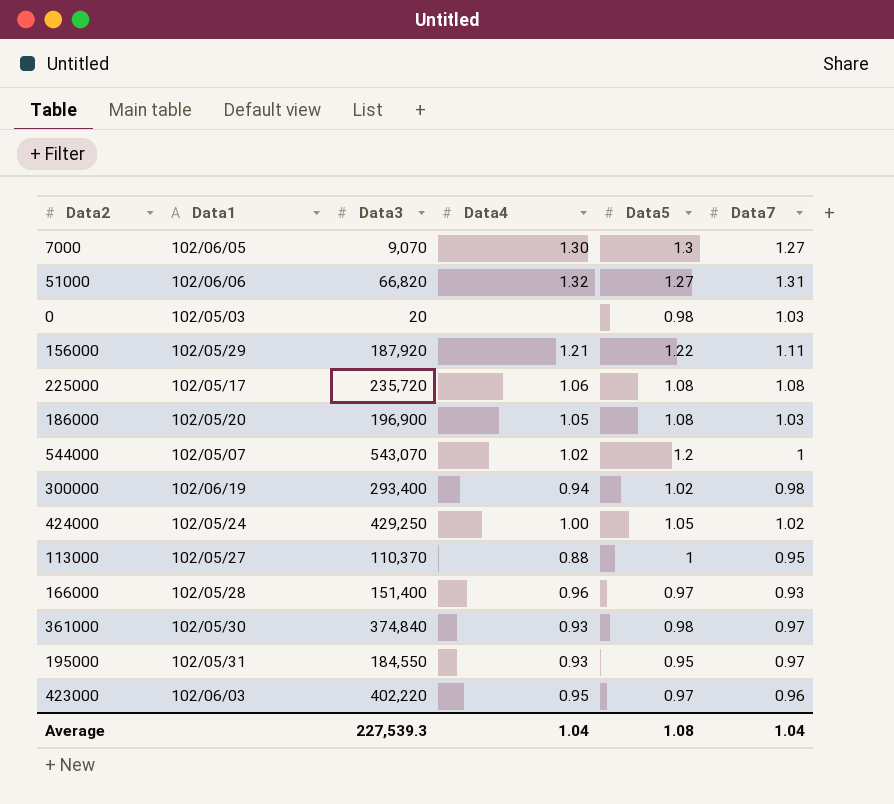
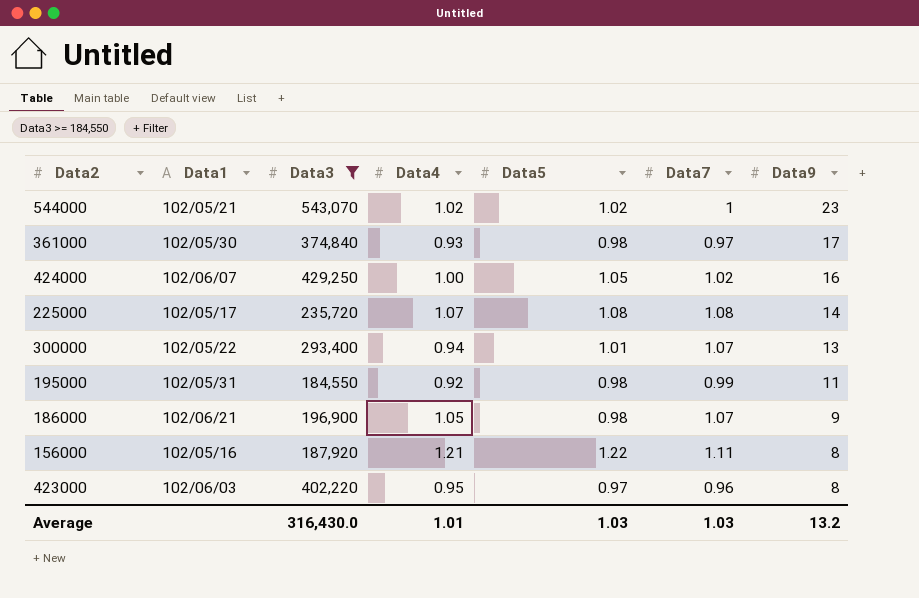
filter: none -> Data3 >= 184,550
row order: none -> Data9 descending
column Data9 | position: none -> 7
544000 | Data1: 102/05/07 -> 102/05/21
544000 | Data5: 1.2 -> 1.02
424000 | Data1: 102/05/24 -> 102/06/07
225000 | Data4: 1.06 -> 1.07
300000 | Data1: 102/06/19 -> 102/05/22
300000 | Data5: 1.02 -> 1.01
300000 | Data7: 0.98 -> 1.07
195000 | Data4: 0.93 -> 0.92
195000 | Data5: 0.95 -> 0.98
195000 | Data7: 0.97 -> 0.99
186000 | Data1: 102/05/20 -> 102/06/21
186000 | Data5: 1.08 -> 0.98
186000 | Data7: 1.03 -> 1.07
156000 | Data1: 102/05/29 -> 102/05/16
Average | Data3: 227,539.3 -> 316,430.0
Average | Data4: 1.04 -> 1.01
Average | Data5: 1.08 -> 1.03
Average | Data7: 1.04 -> 1.03

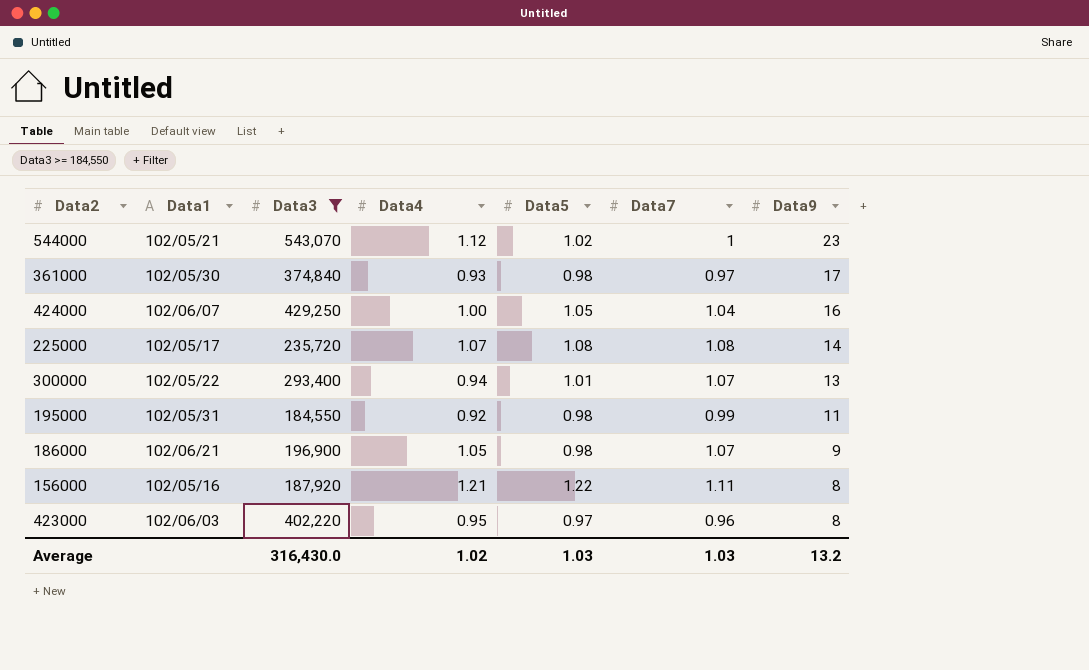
544000 | Data4: 1.02 -> 1.12
424000 | Data7: 1.02 -> 1.04
Average | Data4: 1.01 -> 1.02

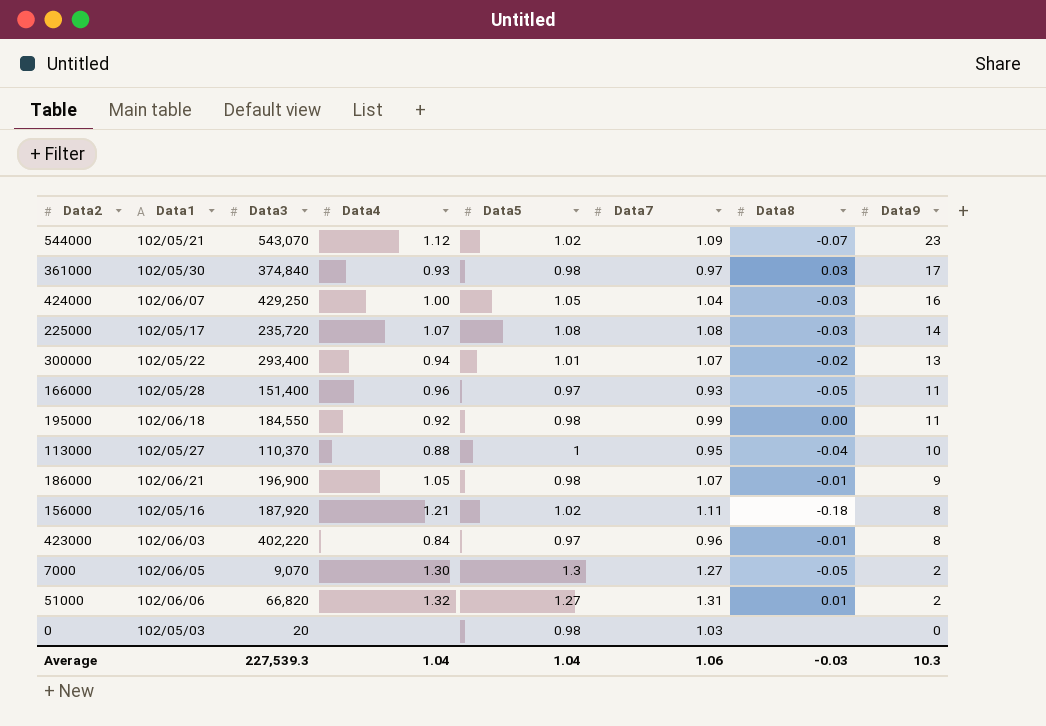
filter: Data3 >= 184,550 -> none
column Data8 | position: none -> 7
544000 | Data7: 1 -> 1.09
195000 | Data1: 102/05/31 -> 102/06/18
156000 | Data5: 1.22 -> 1.02
423000 | Data4: 0.95 -> 0.84
Average | Data3: 316,430.0 -> 227,539.3
Average | Data4: 1.02 -> 1.04
Average | Data5: 1.03 -> 1.04
Average | Data7: 1.03 -> 1.06
Average | Data9: 13.2 -> 10.3

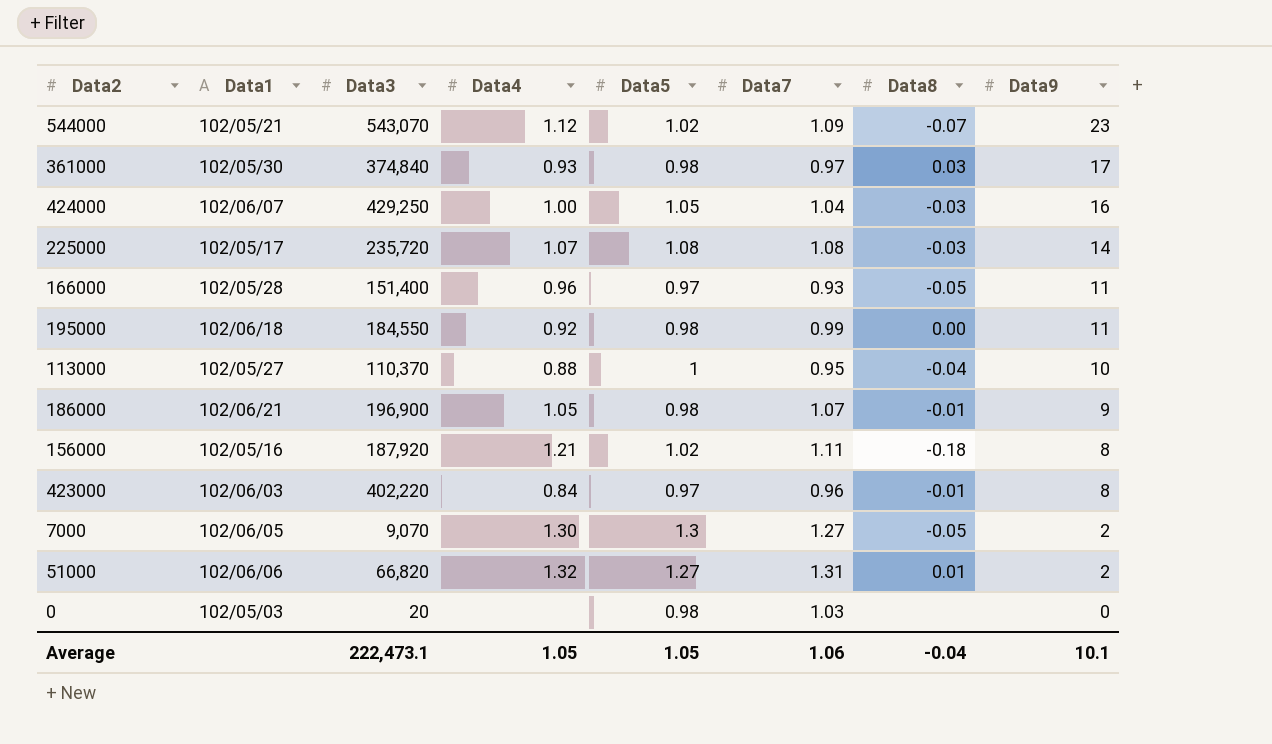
row 300000: 102/05/22 | 293,400 | 0.94 | 1.01 | 1.07 | -0.02 | 13 -> none
Average | Data3: 227,539.3 -> 222,473.1
Average | Data4: 1.04 -> 1.05
Average | Data5: 1.04 -> 1.05
Average | Data8: -0.03 -> -0.04
Average | Data9: 10.3 -> 10.1

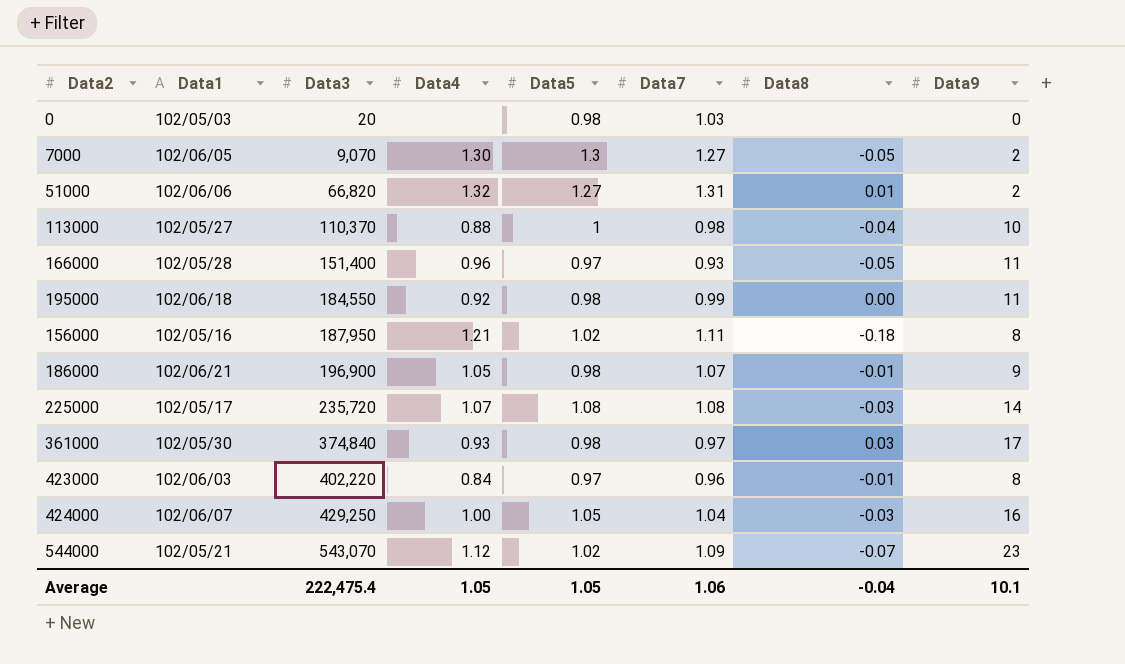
row order: Data9 descending -> Data3 ascending
113000 | Data7: 0.95 -> 0.98
156000 | Data3: 187,920 -> 187,950
Average | Data3: 222,473.1 -> 222,475.4

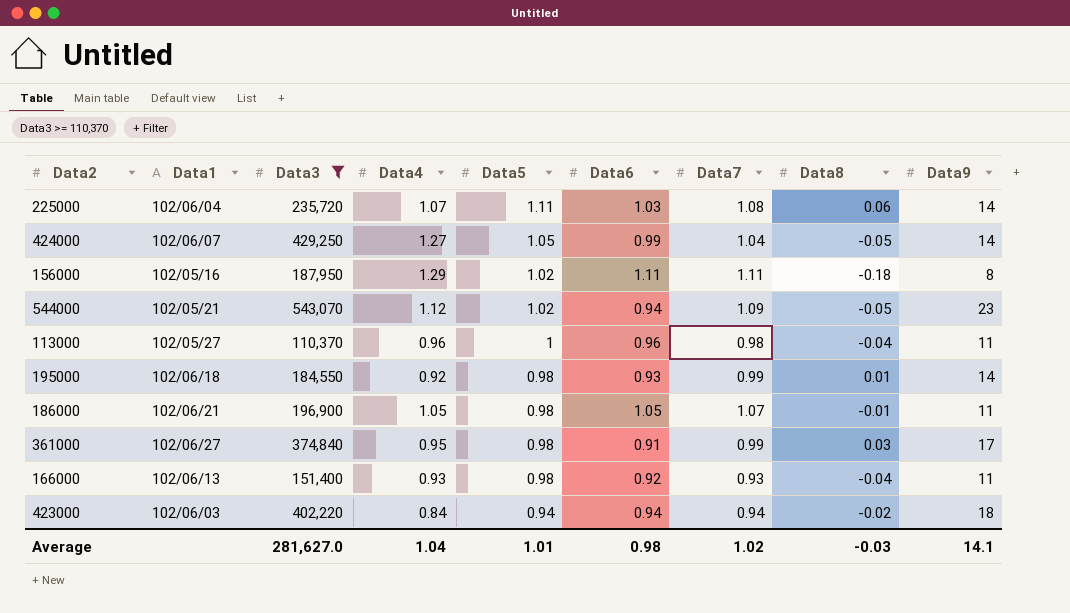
filter: none -> Data3 >= 110,370
row order: Data3 ascending -> Data5 descending
column Data6 | position: none -> 6
225000 | Data1: 102/05/17 -> 102/06/04
225000 | Data5: 1.08 -> 1.11
225000 | Data8: -0.03 -> 0.06
424000 | Data4: 1.00 -> 1.27
424000 | Data8: -0.03 -> -0.05
424000 | Data9: 16 -> 14
156000 | Data4: 1.21 -> 1.29
544000 | Data8: -0.07 -> -0.05
113000 | Data4: 0.88 -> 0.96
113000 | Data9: 10 -> 11
195000 | Data8: 0.00 -> 0.01
195000 | Data9: 11 -> 14
186000 | Data9: 9 -> 11
361000 | Data1: 102/05/30 -> 102/06/27
361000 | Data4: 0.93 -> 0.95
361000 | Data7: 0.97 -> 0.99
166000 | Data1: 102/05/28 -> 102/06/13
166000 | Data4: 0.96 -> 0.93
166000 | Data5: 0.97 -> 0.98
166000 | Data8: -0.05 -> -0.04
423000 | Data5: 0.97 -> 0.94
423000 | Data7: 0.96 -> 0.94
423000 | Data8: -0.01 -> -0.02
423000 | Data9: 8 -> 18
Average | Data3: 222,475.4 -> 281,627.0
Average | Data4: 1.05 -> 1.04
Average | Data5: 1.05 -> 1.01
Average | Data7: 1.06 -> 1.02
Average | Data8: -0.04 -> -0.03
Average | Data9: 10.1 -> 14.1

